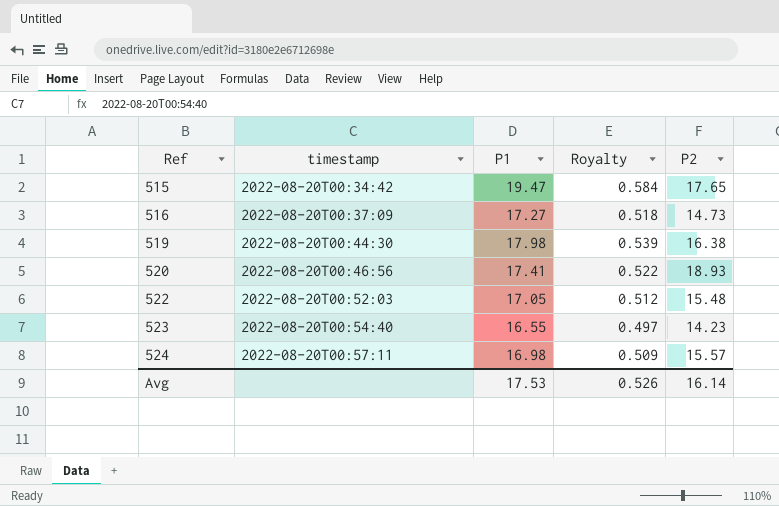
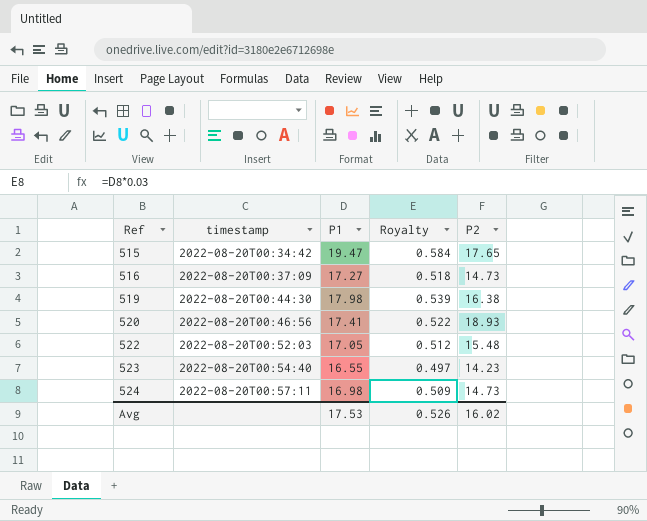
524 | P2: 15.57 -> 14.73
Avg | P2: 16.14 -> 16.02

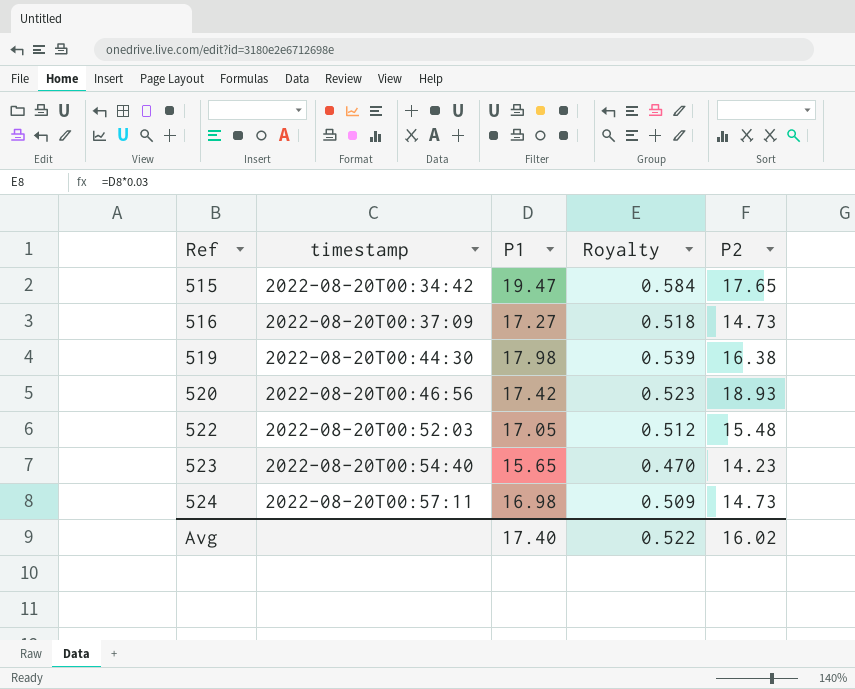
520 | P1: 17.41 -> 17.42
520 | Royalty: 0.522 -> 0.523
523 | P1: 16.55 -> 15.65
523 | Royalty: 0.497 -> 0.470
Avg | P1: 17.53 -> 17.40
Avg | Royalty: 0.526 -> 0.522

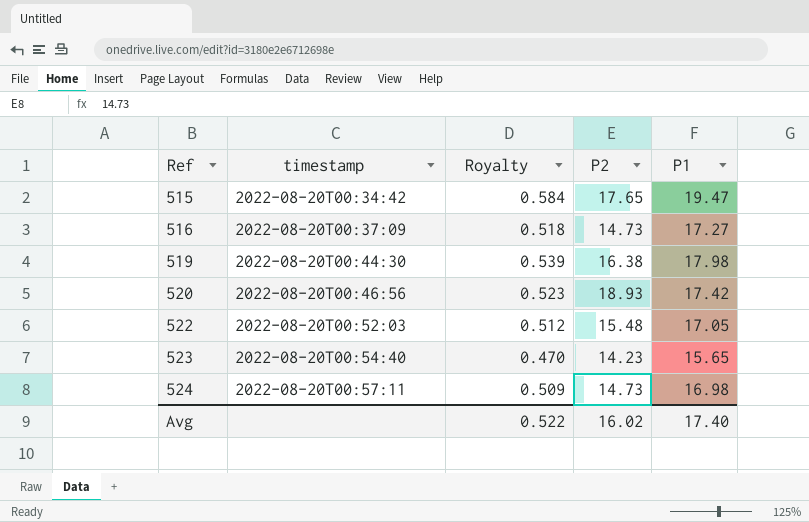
column P1 | position: 3 -> 5

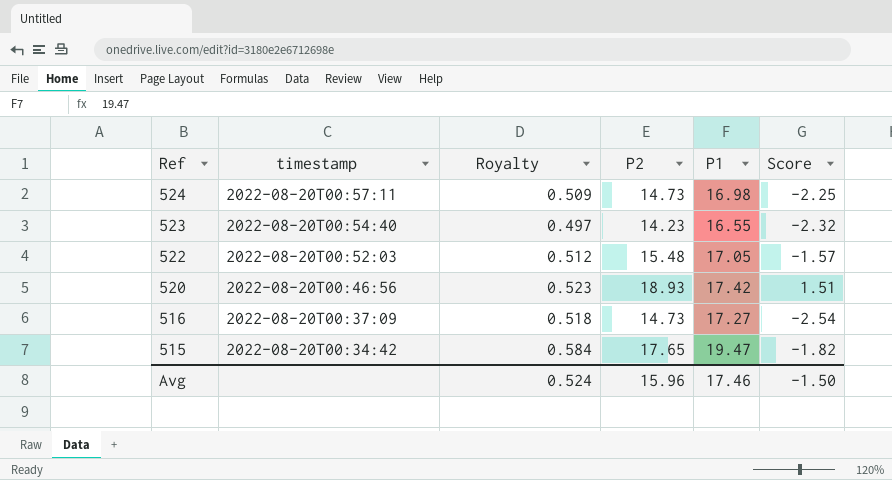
row order: Ref ascending -> Ref descending
column Score | formula: none -> [P2] - [P1]
row 519: 2022-08-20T00:44:30 | 0.539 | 16.38 | 17.98 -> none
523 | Royalty: 0.470 -> 0.497
523 | P1: 15.65 -> 16.55
Avg | Royalty: 0.522 -> 0.524
Avg | P2: 16.02 -> 15.96
Avg | P1: 17.40 -> 17.46

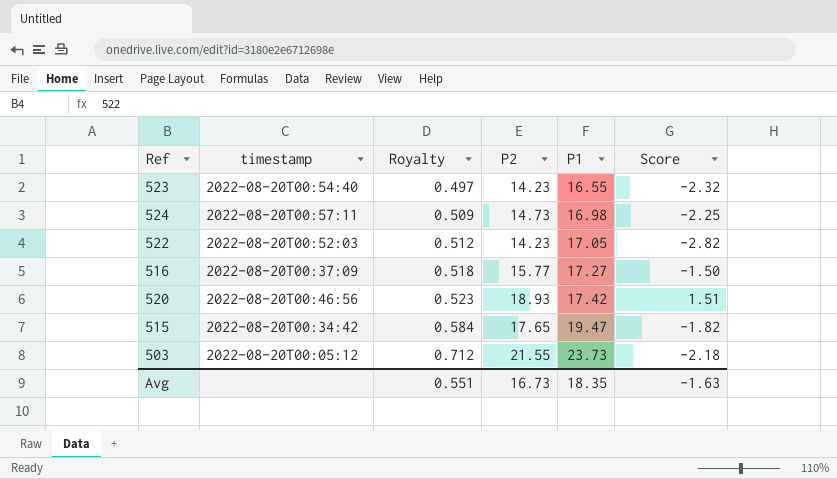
row order: Ref descending -> Royalty ascending
522 | P2: 15.48 -> 14.23
522 | Score: -1.57 -> -2.82
516 | P2: 14.73 -> 15.77
516 | Score: -2.54 -> -1.50
row 503: none -> 2022-08-20T00:05:12 | 0.712 | 21.55 | 23.73 | -2.18
Avg | Royalty: 0.524 -> 0.551
Avg | P2: 15.96 -> 16.73
Avg | P1: 17.46 -> 18.35
Avg | Score: -1.50 -> -1.63

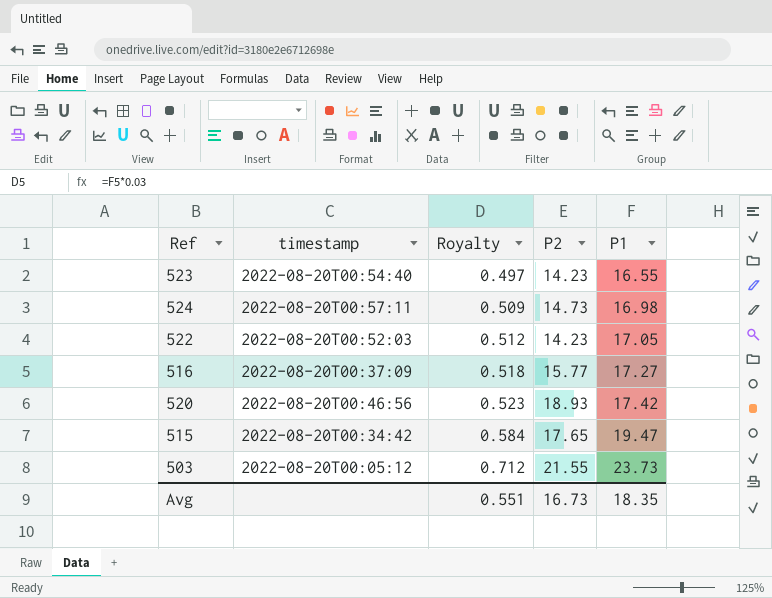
column Score | formula: [P2] - [P1] -> none

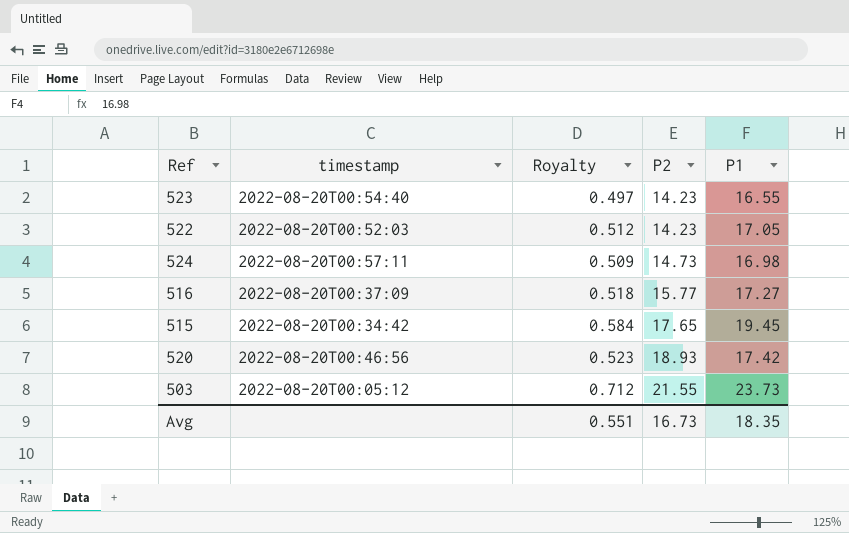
row order: Royalty ascending -> P2 ascending
515 | P1: 19.47 -> 19.45

